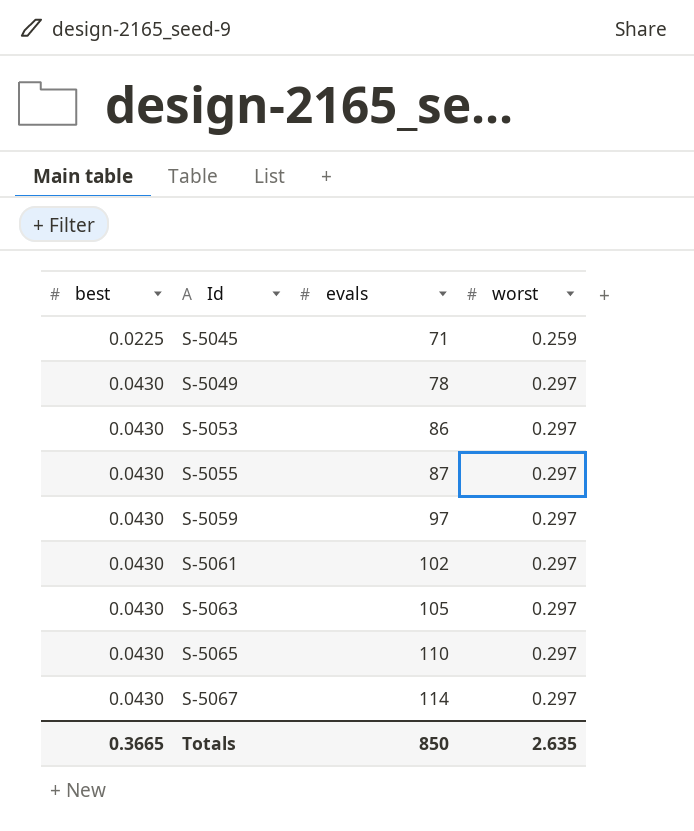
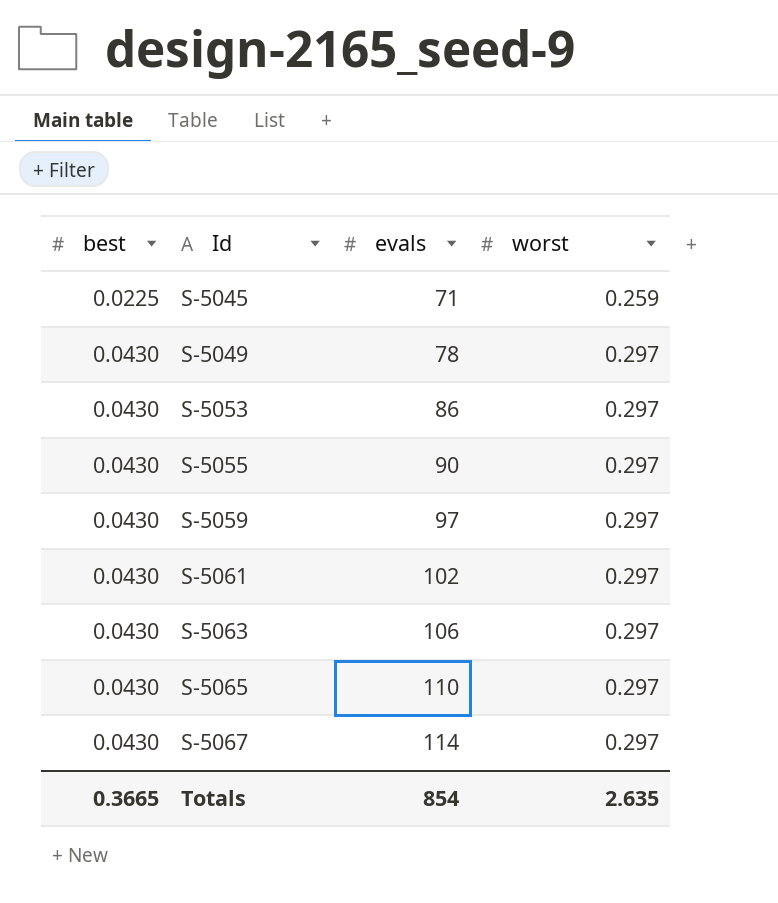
S-5055 | evals: 87 -> 90
S-5063 | evals: 105 -> 106
Totals | evals: 850 -> 854

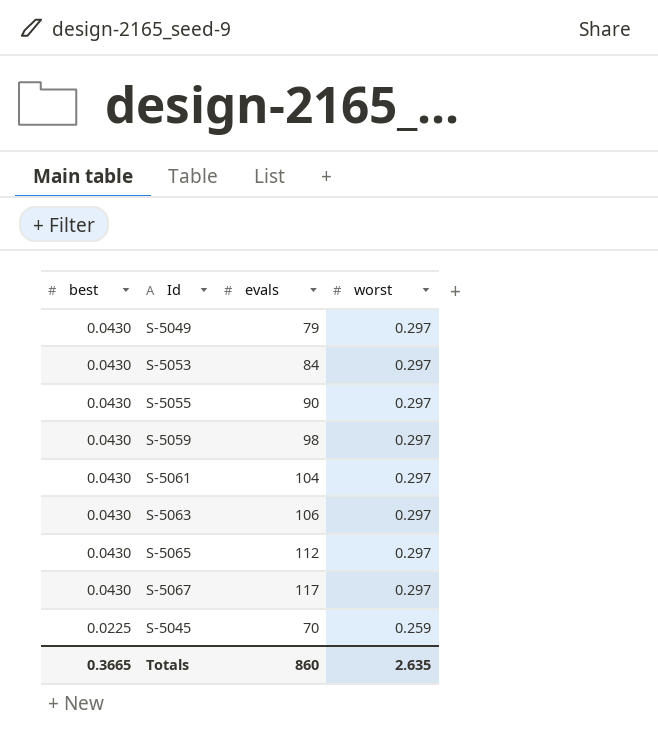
row order: best ascending -> best descending
S-5049 | evals: 78 -> 79
S-5053 | evals: 86 -> 84
S-5059 | evals: 97 -> 98
S-5061 | evals: 102 -> 104
S-5065 | evals: 110 -> 112
S-5067 | evals: 114 -> 117
S-5045 | evals: 71 -> 70
Totals | evals: 854 -> 860

